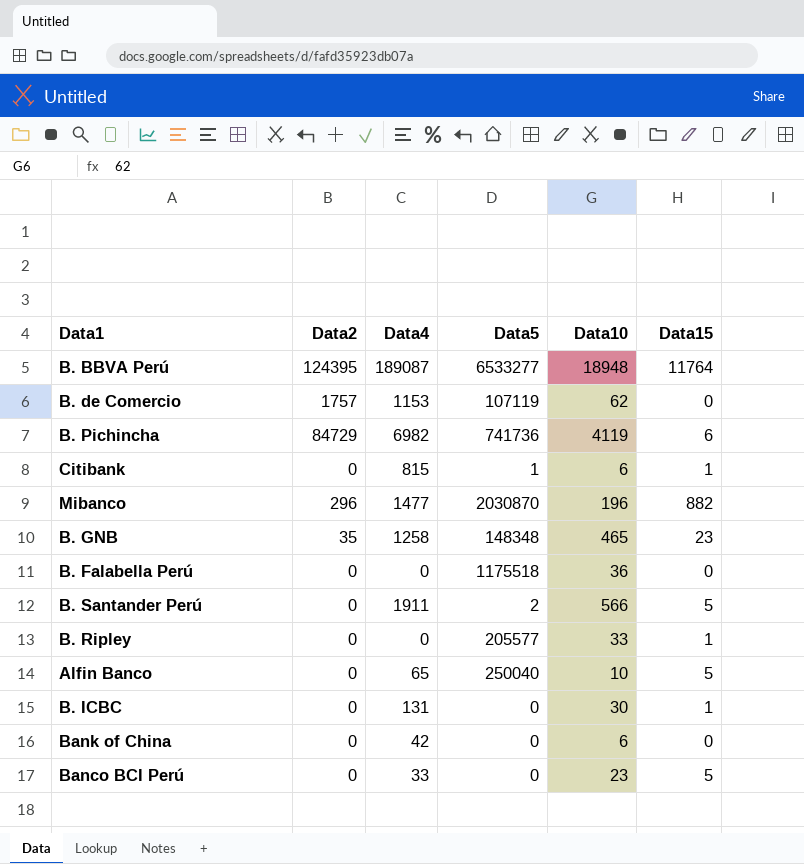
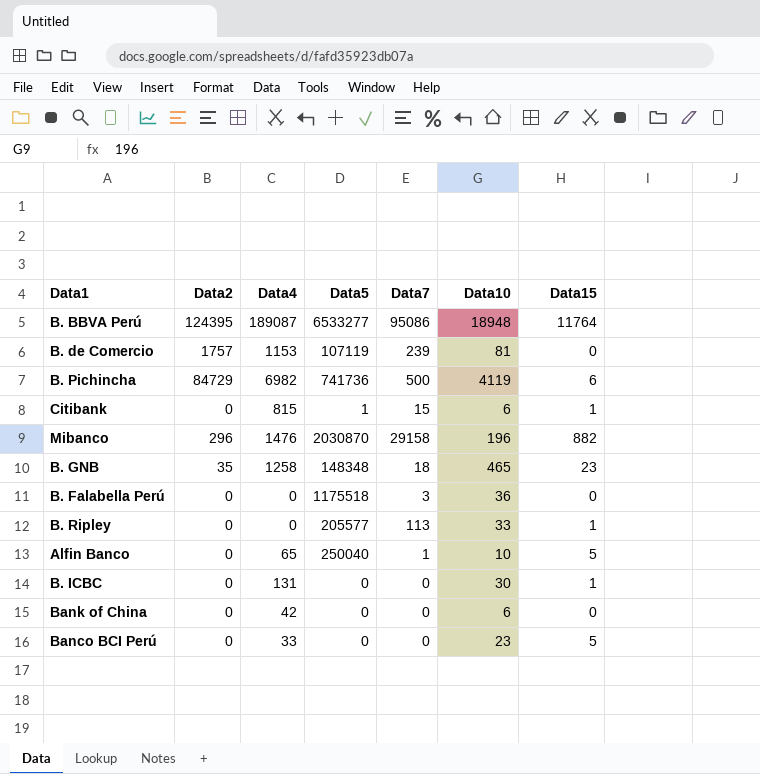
column Data7 | position: none -> 5
row B. Santander Perú: 0 | 1911 | 2 | 566 | 5 -> none
B. de Comercio | Data10: 62 -> 81
Mibanco | Data4: 1477 -> 1476

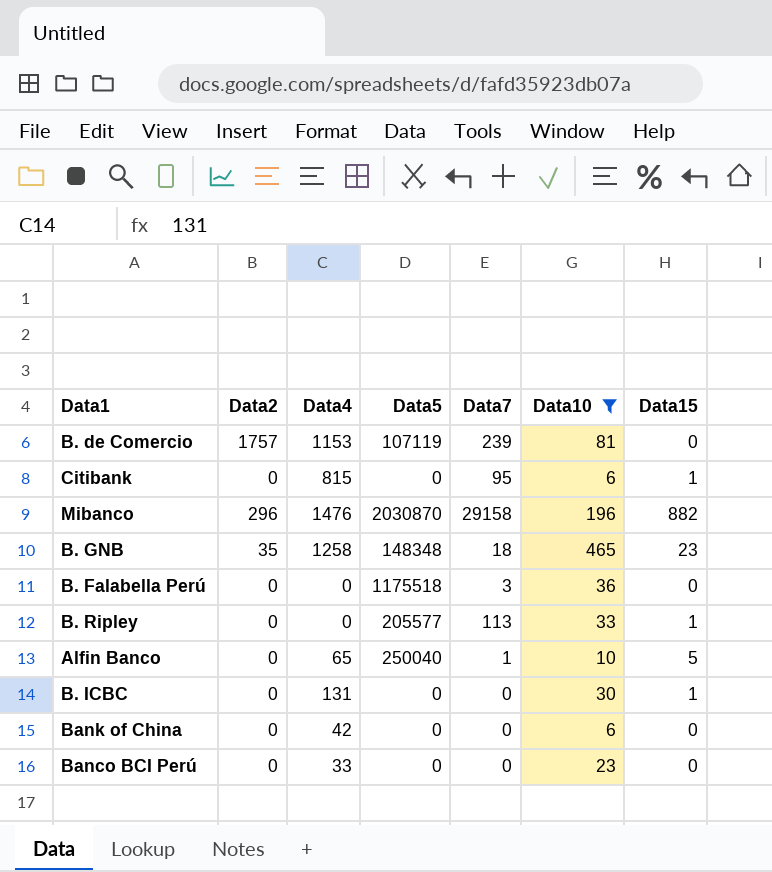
filter: none -> Data10 <= 465
Citibank | Data5: 1 -> 0
Citibank | Data7: 15 -> 95
Banco BCI Perú | Data15: 5 -> 0

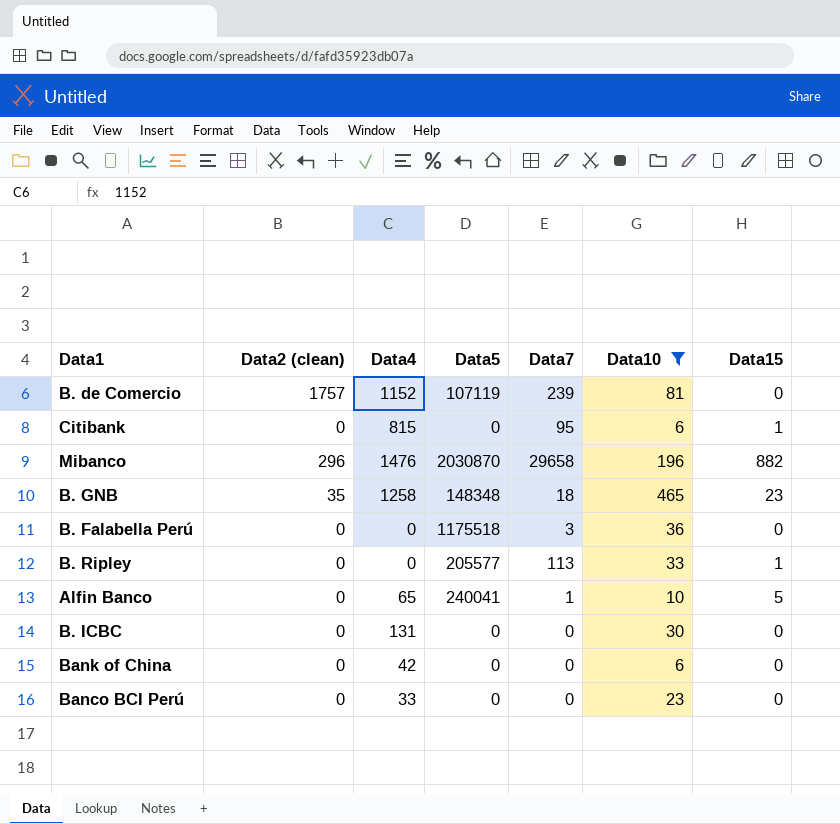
column name: Data2 -> Data2 (clean)
B. de Comercio | Data4: 1153 -> 1152
Mibanco | Data7: 29158 -> 29658
Alfin Banco | Data5: 250040 -> 240041
B. ICBC | Data15: 1 -> 0

